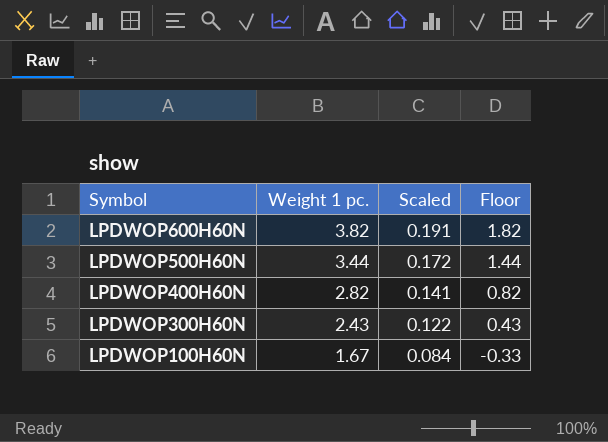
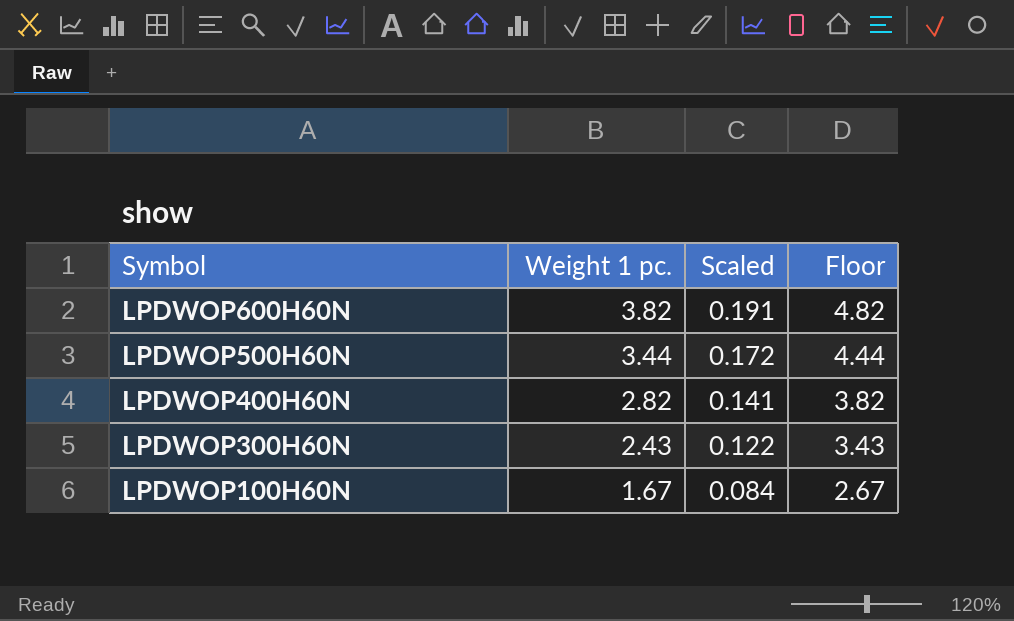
column Floor | formula: [Weight 1 pc.] - 2 -> [Weight 1 pc.] + 1

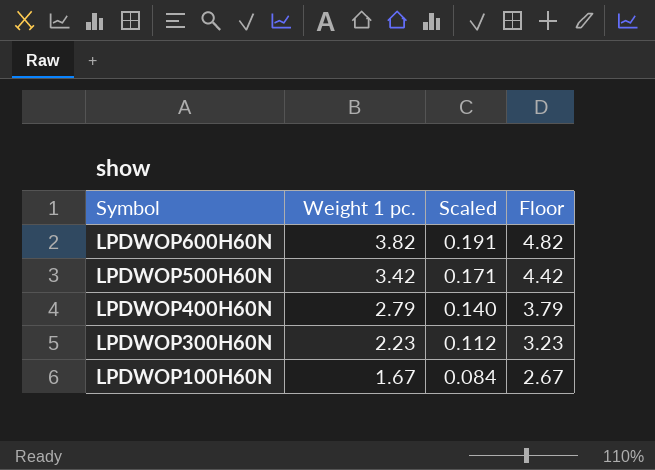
LPDWOP500H60N | Weight 1 pc.: 3.44 -> 3.42
LPDWOP500H60N | Scaled: 0.172 -> 0.171
LPDWOP500H60N | Floor: 4.44 -> 4.42
LPDWOP400H60N | Weight 1 pc.: 2.82 -> 2.79
LPDWOP400H60N | Scaled: 0.141 -> 0.140
LPDWOP400H60N | Floor: 3.82 -> 3.79
LPDWOP300H60N | Weight 1 pc.: 2.43 -> 2.23
LPDWOP300H60N | Scaled: 0.122 -> 0.112
LPDWOP300H60N | Floor: 3.43 -> 3.23

